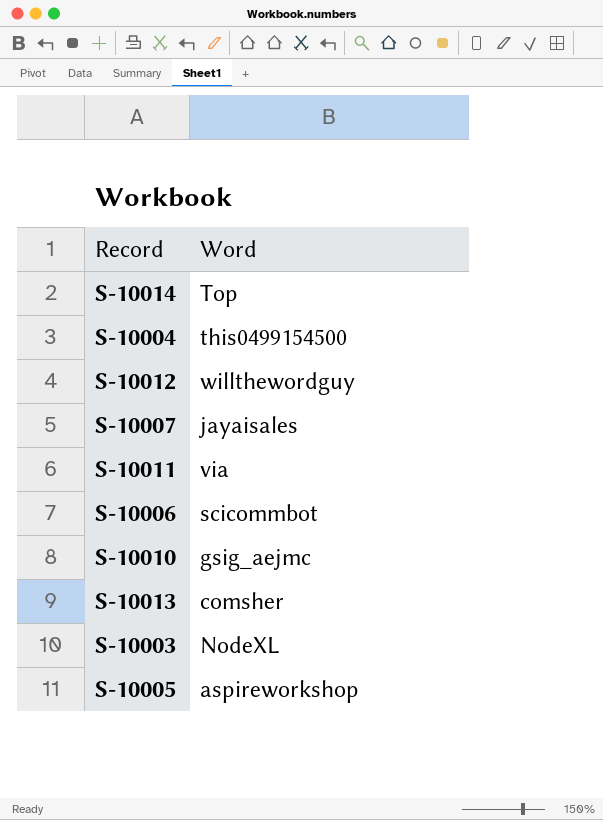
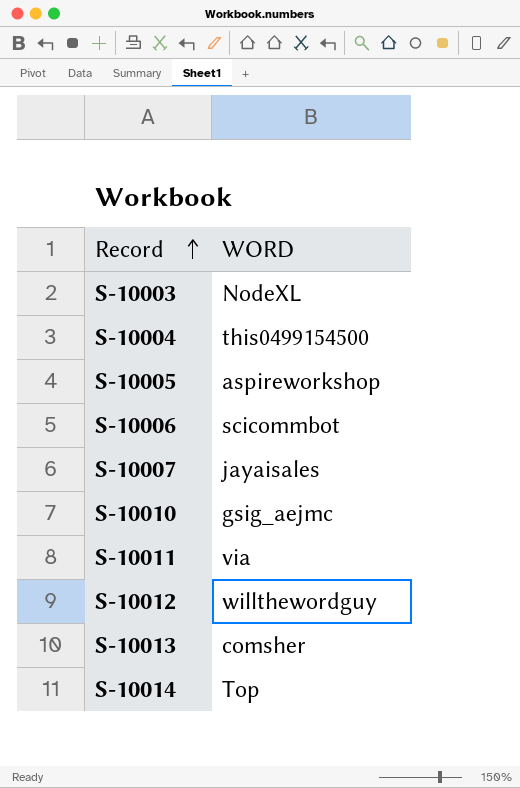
row order: none -> Record ascending
column name: Word -> WORD

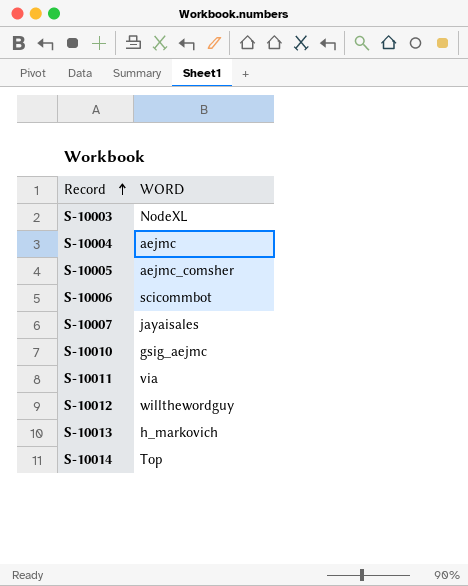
S-10004 | WORD: this0499154500 -> aejmc
S-10005 | WORD: aspireworkshop -> aejmc_comsher
S-10013 | WORD: comsher -> h_markovich

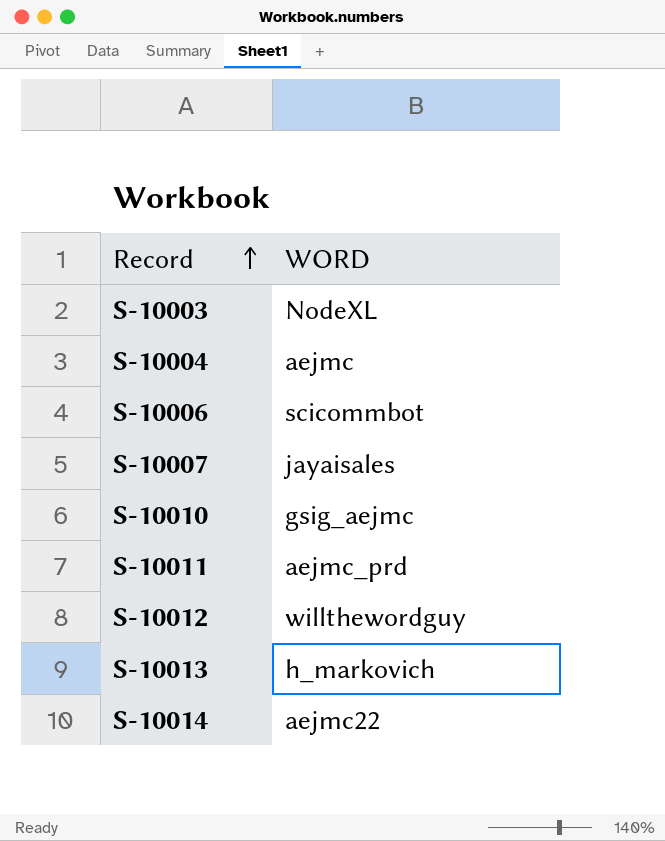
row S-10005: aejmc_comsher -> none
S-10011 | WORD: via -> aejmc_prd
S-10014 | WORD: Top -> aejmc22

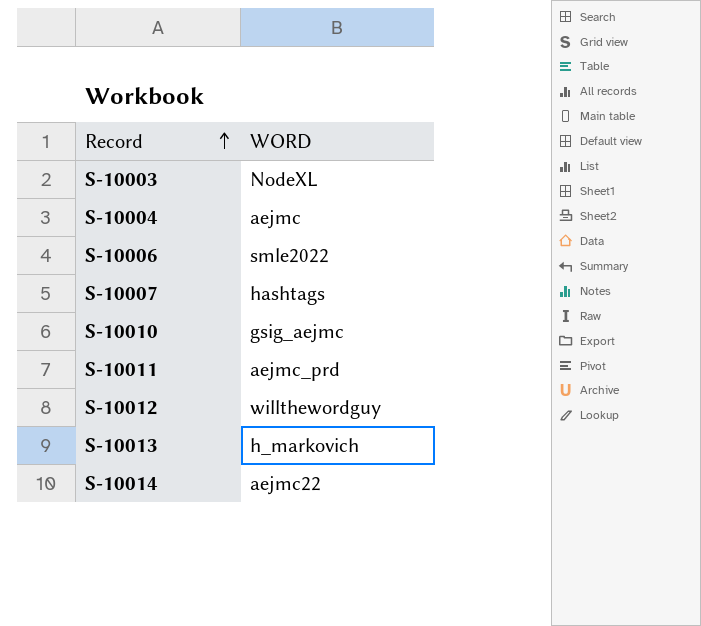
S-10006 | WORD: scicommbot -> smle2022
S-10007 | WORD: jayaisales -> hashtags

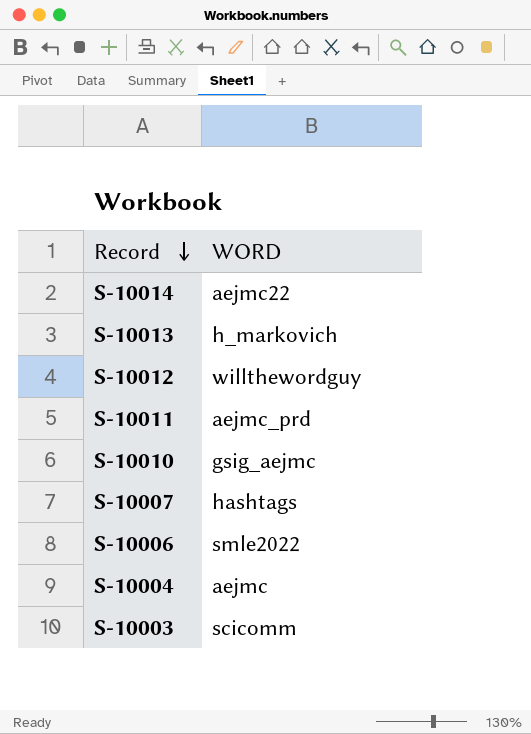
row order: Record ascending -> Record descending
S-10003 | WORD: NodeXL -> scicomm

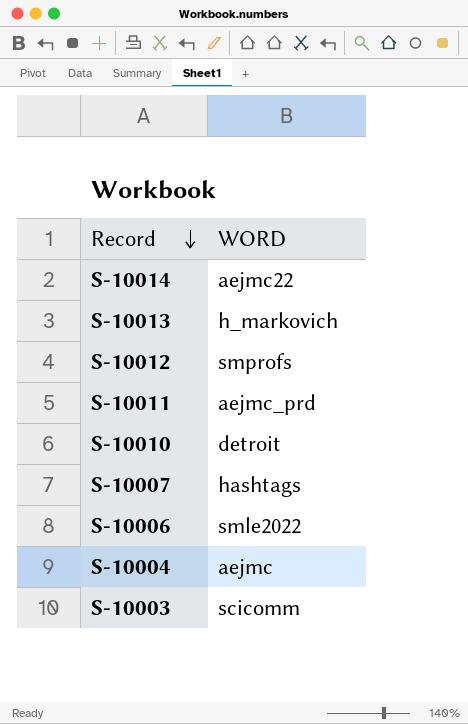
S-10012 | WORD: willthewordguy -> smprofs
S-10010 | WORD: gsig_aejmc -> detroit

